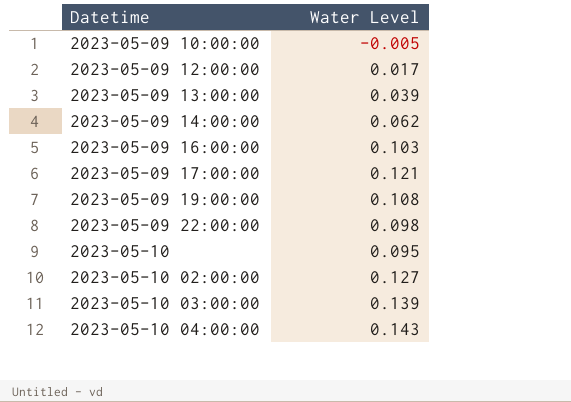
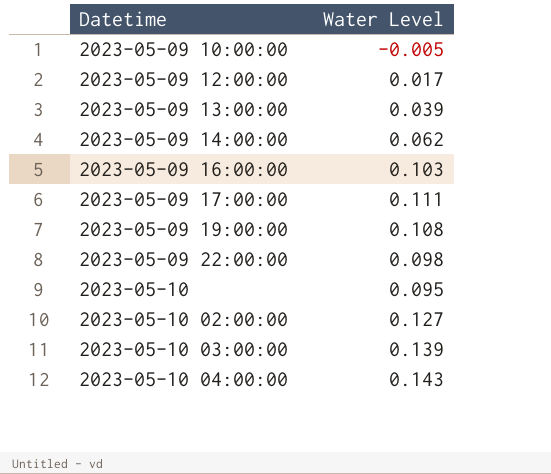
2023-05-09 17:00:00 | Water Level: 0.121 -> 0.111

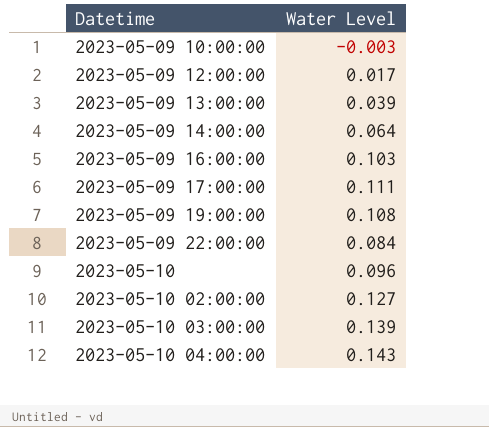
2023-05-09 10:00:00 | Water Level: -0.005 -> -0.003
2023-05-09 14:00:00 | Water Level: 0.062 -> 0.064
2023-05-09 22:00:00 | Water Level: 0.098 -> 0.084
2023-05-10 | Water Level: 0.095 -> 0.096

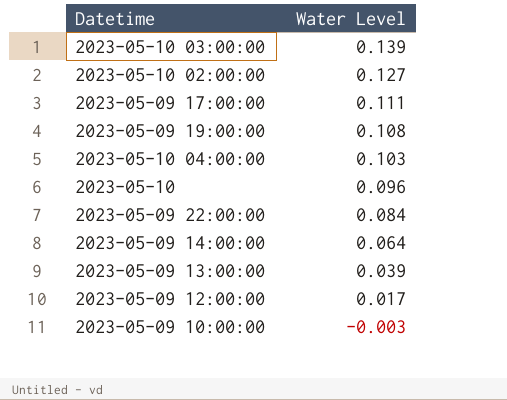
row order: Datetime ascending -> Water Level descending
row 2023-05-09 16:00:00: 0.103 -> none
2023-05-10 04:00:00 | Water Level: 0.143 -> 0.103

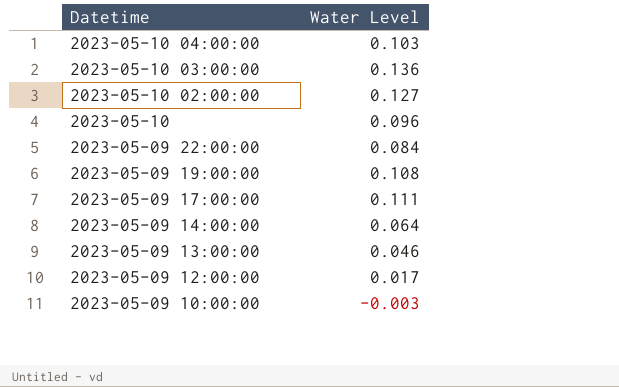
row order: Water Level descending -> Datetime descending
2023-05-10 03:00:00 | Water Level: 0.139 -> 0.136
2023-05-09 13:00:00 | Water Level: 0.039 -> 0.046

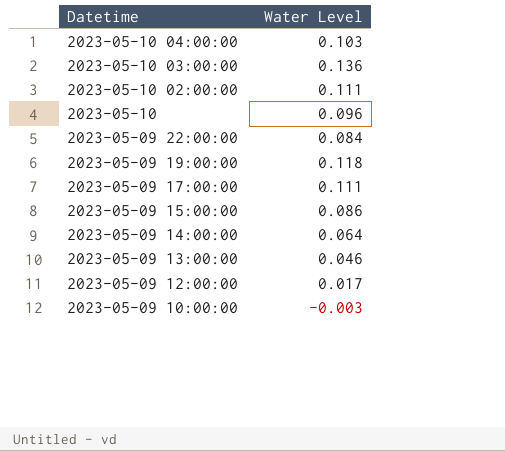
2023-05-10 02:00:00 | Water Level: 0.127 -> 0.111
2023-05-09 19:00:00 | Water Level: 0.108 -> 0.118
row 2023-05-09 15:00:00: none -> 0.086

